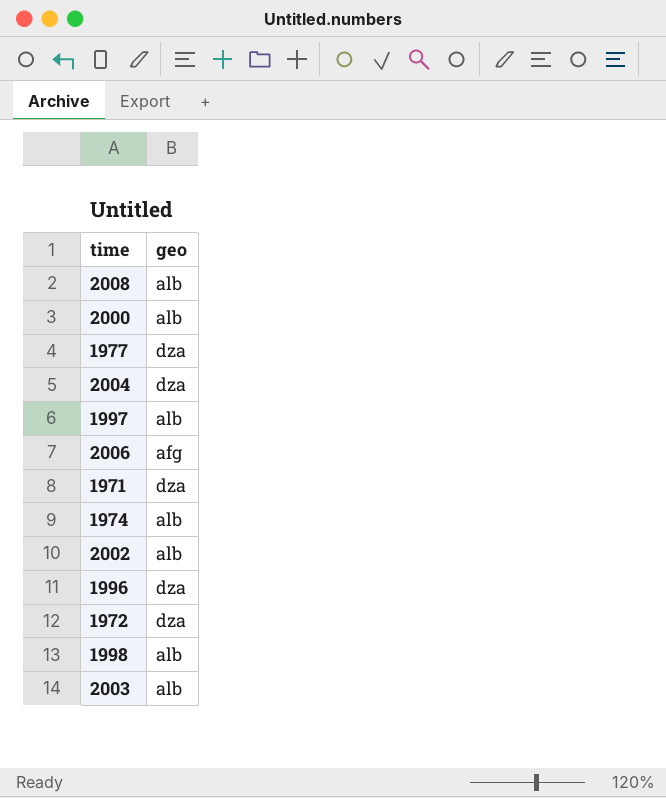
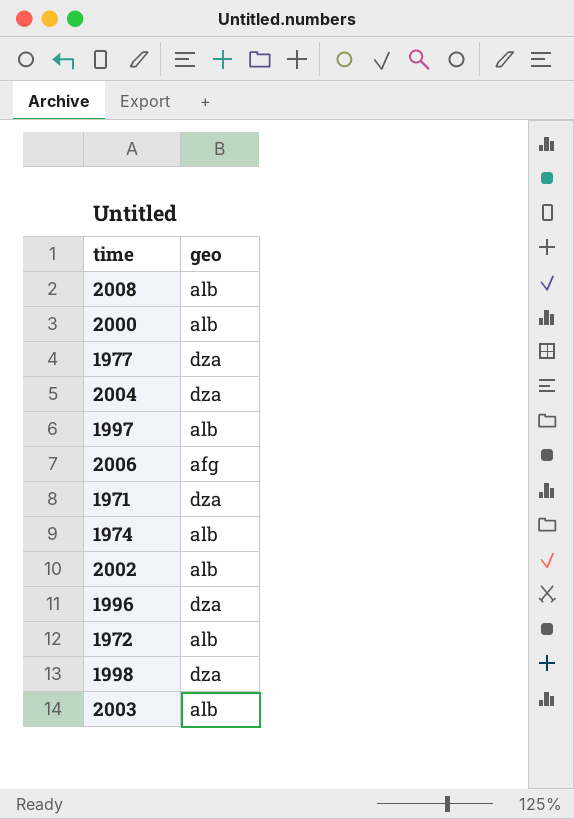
1972 | geo: dza -> alb
1998 | geo: alb -> dza

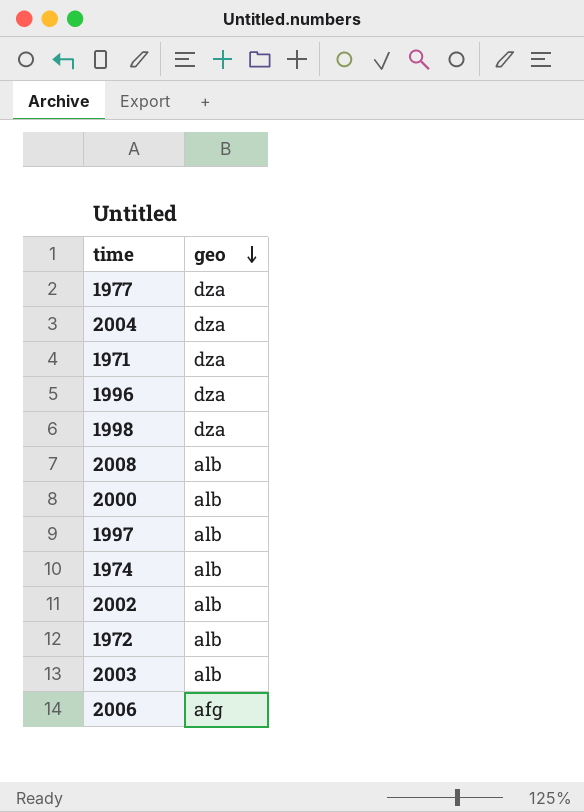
row order: none -> geo descending

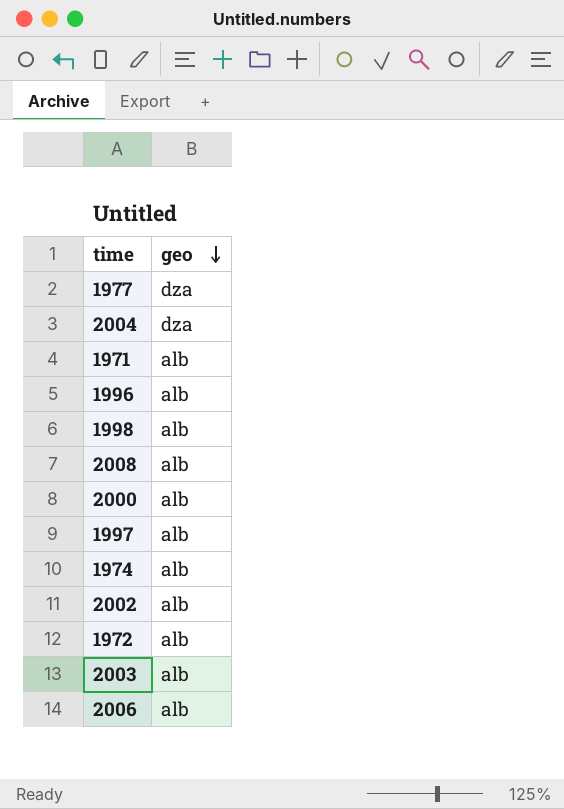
1971 | geo: dza -> alb
1996 | geo: dza -> alb
1998 | geo: dza -> alb
2006 | geo: afg -> alb

